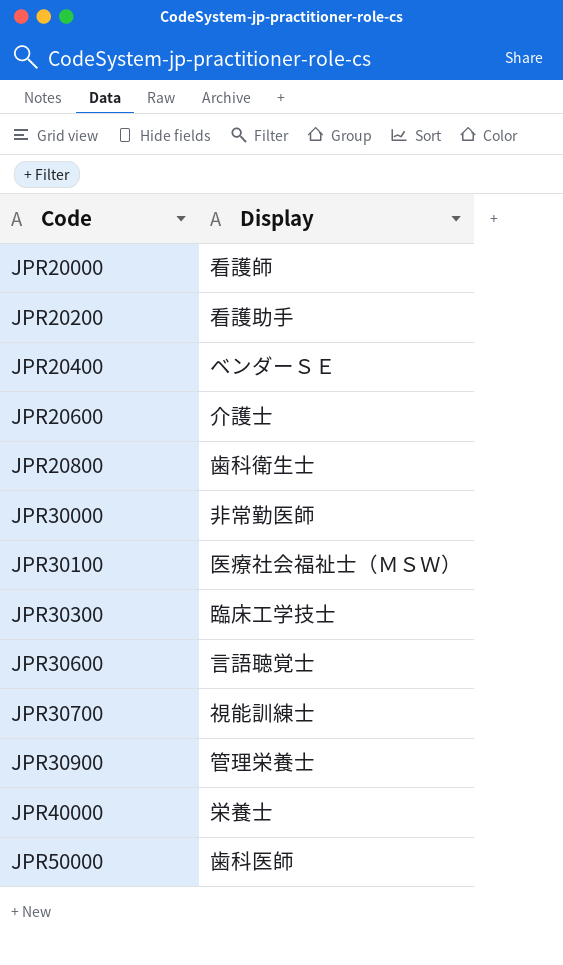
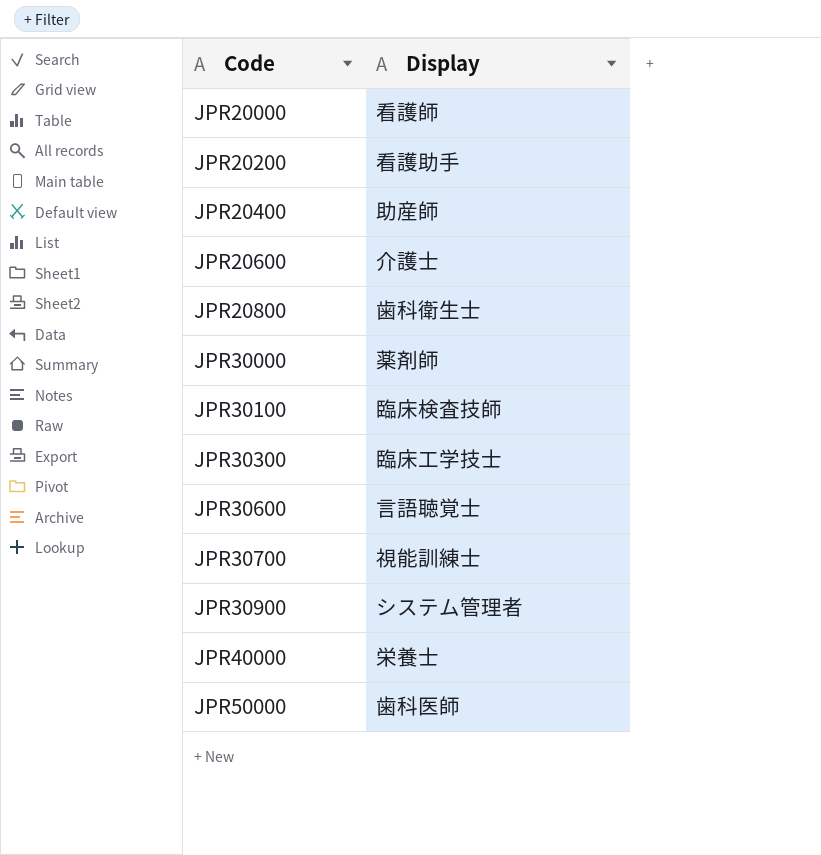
JPR20400 | Display: ベンダーＳＥ -> 助産師
JPR30000 | Display: 非常勤医師 -> 薬剤師
JPR30100 | Display: 医療社会福祉士（ＭＳＷ） -> 臨床検査技師
JPR30900 | Display: 管理栄養士 -> システム管理者

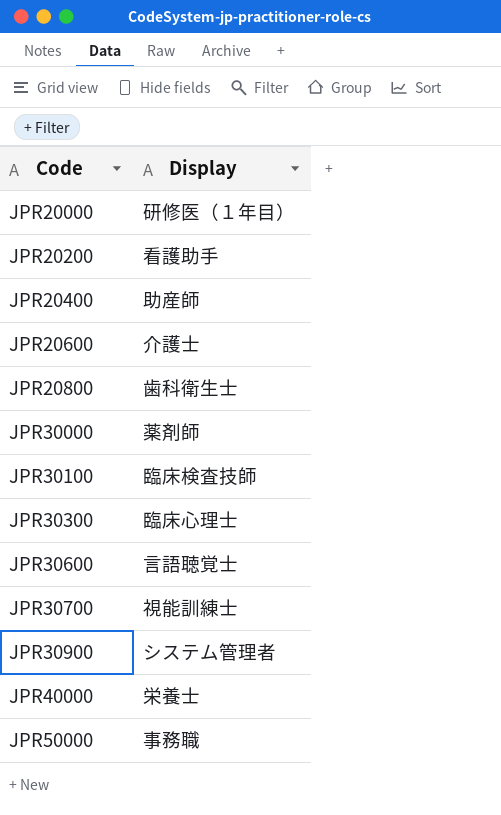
JPR20000 | Display: 看護師 -> 研修医（１年目）
JPR30300 | Display: 臨床工学技士 -> 臨床心理士
JPR50000 | Display: 歯科医師 -> 事務職

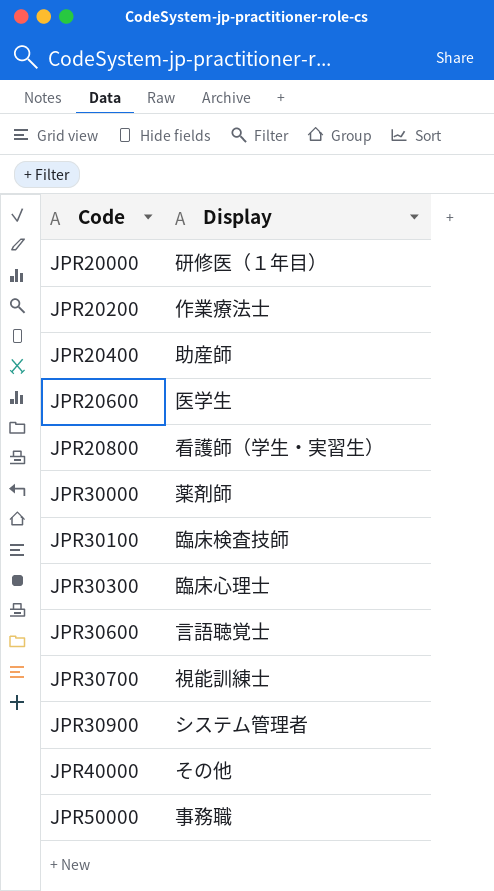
JPR20200 | Display: 看護助手 -> 作業療法士
JPR20600 | Display: 介護士 -> 医学生
JPR20800 | Display: 歯科衛生士 -> 看護師（学生・実習生）
JPR40000 | Display: 栄養士 -> その他

